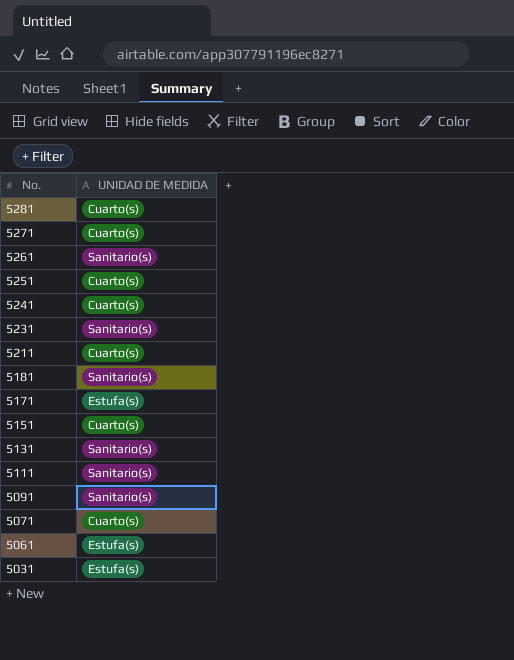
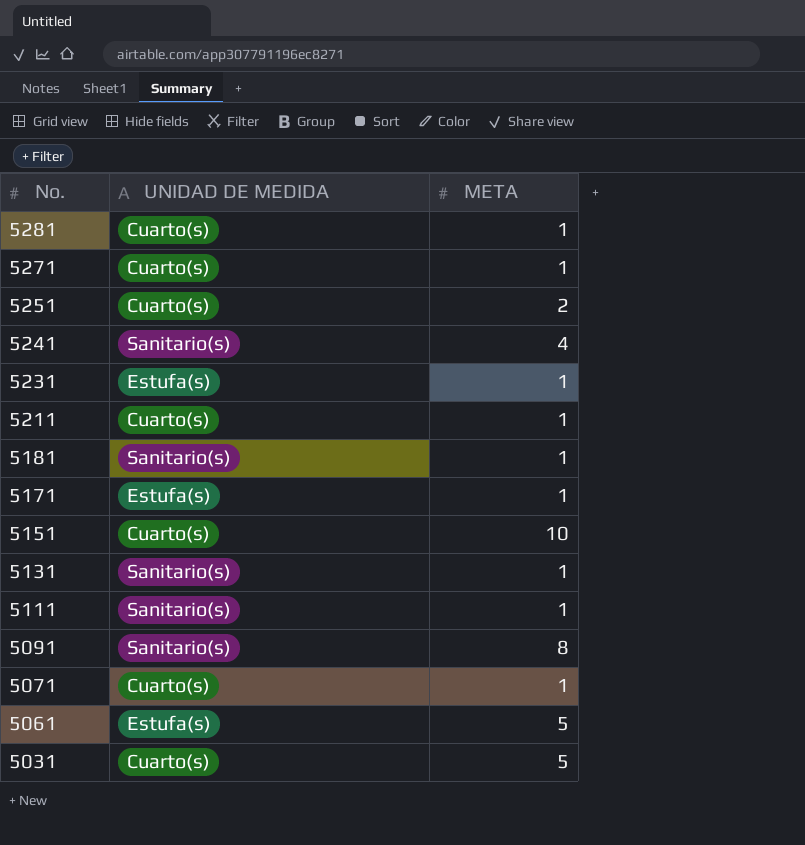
column META | position: none -> 3
row 5261: Sanitario(s) -> none
5241 | UNIDAD DE MEDIDA: Cuarto(s) -> Sanitario(s)
5231 | UNIDAD DE MEDIDA: Sanitario(s) -> Estufa(s)
5031 | UNIDAD DE MEDIDA: Estufa(s) -> Cuarto(s)

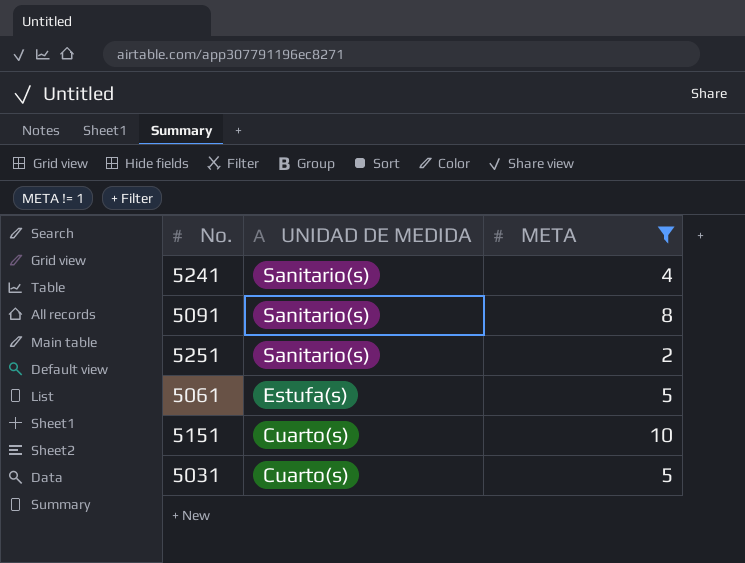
filter: none -> META != 1
row order: No. descending -> UNIDAD DE MEDIDA descending
5251 | UNIDAD DE MEDIDA: Cuarto(s) -> Sanitario(s)

